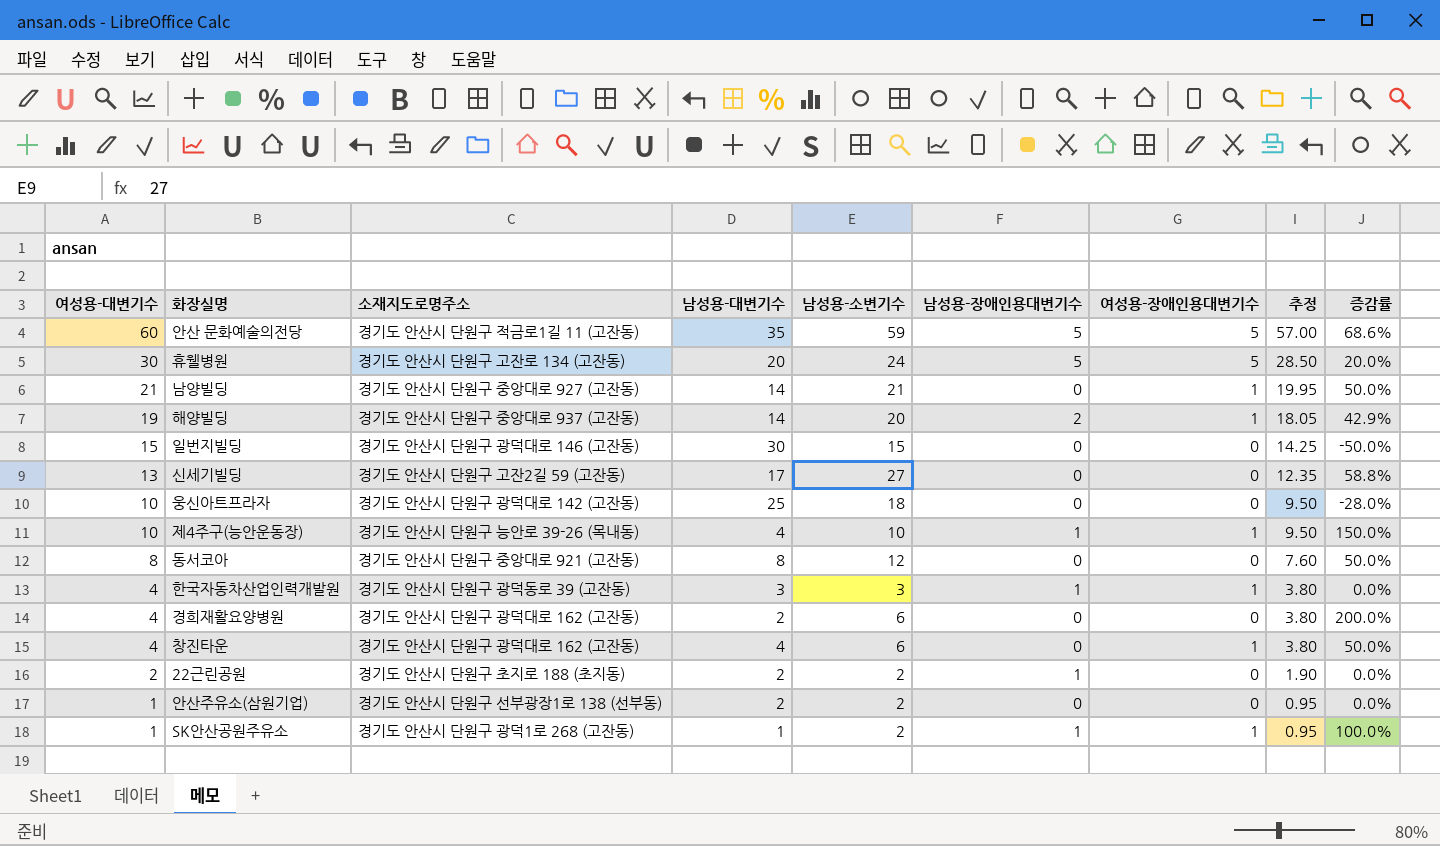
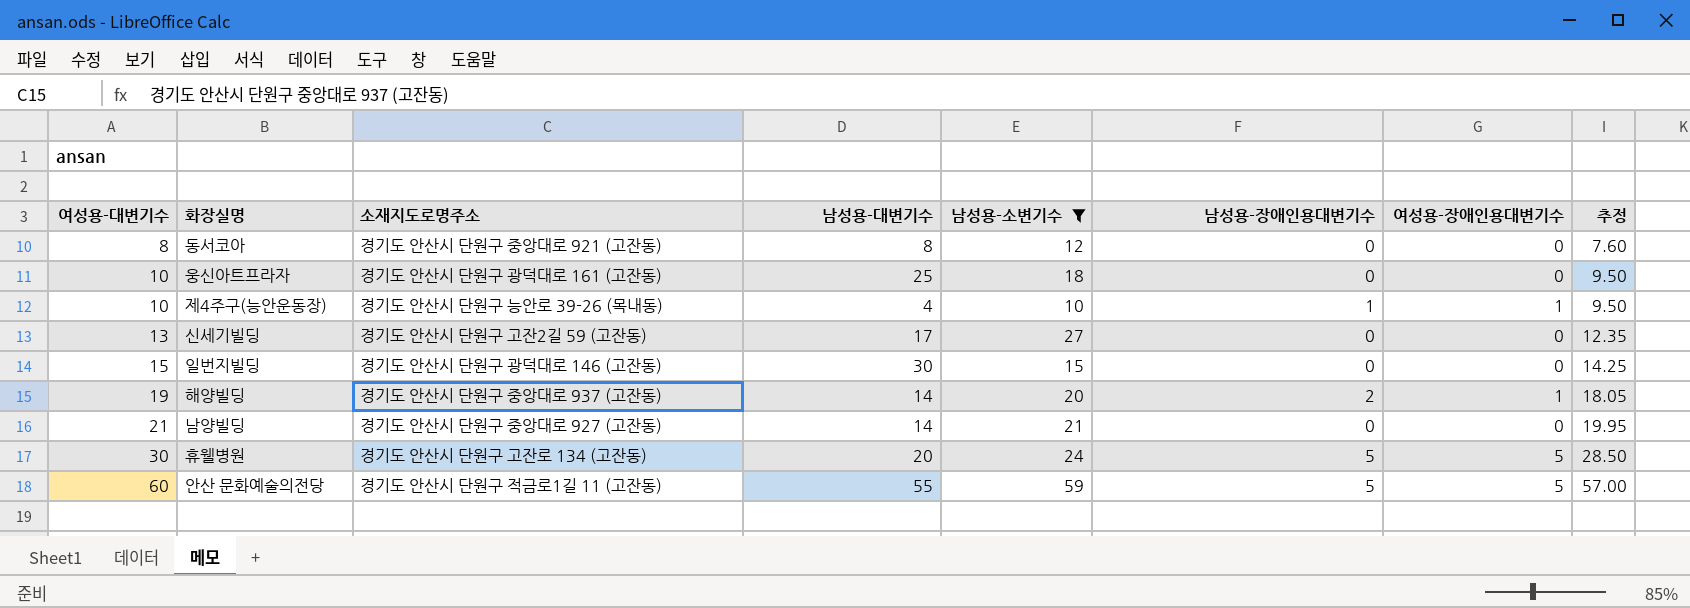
filter: none -> 남성용-소변기수 >= 10
row order: 여성용-대변기수 descending -> 여성용-대변기수 ascending
column 증감률 | formula: ([남성용-소변기수] - [남성용-대변기수]) / [남성용-대변기수] -> none
웅신아트프라자 | 소재지도로명주소: 경기도 안산시 단원구 광덕대로 142 (고잔동) -> 경기도 안산시 단원구 광덕대로 161 (고잔동)
남양빌딩 | 여성용-장애인용대변기수: 1 -> 0
안산 문화예술의전당 | 남성용-대변기수: 35 -> 55

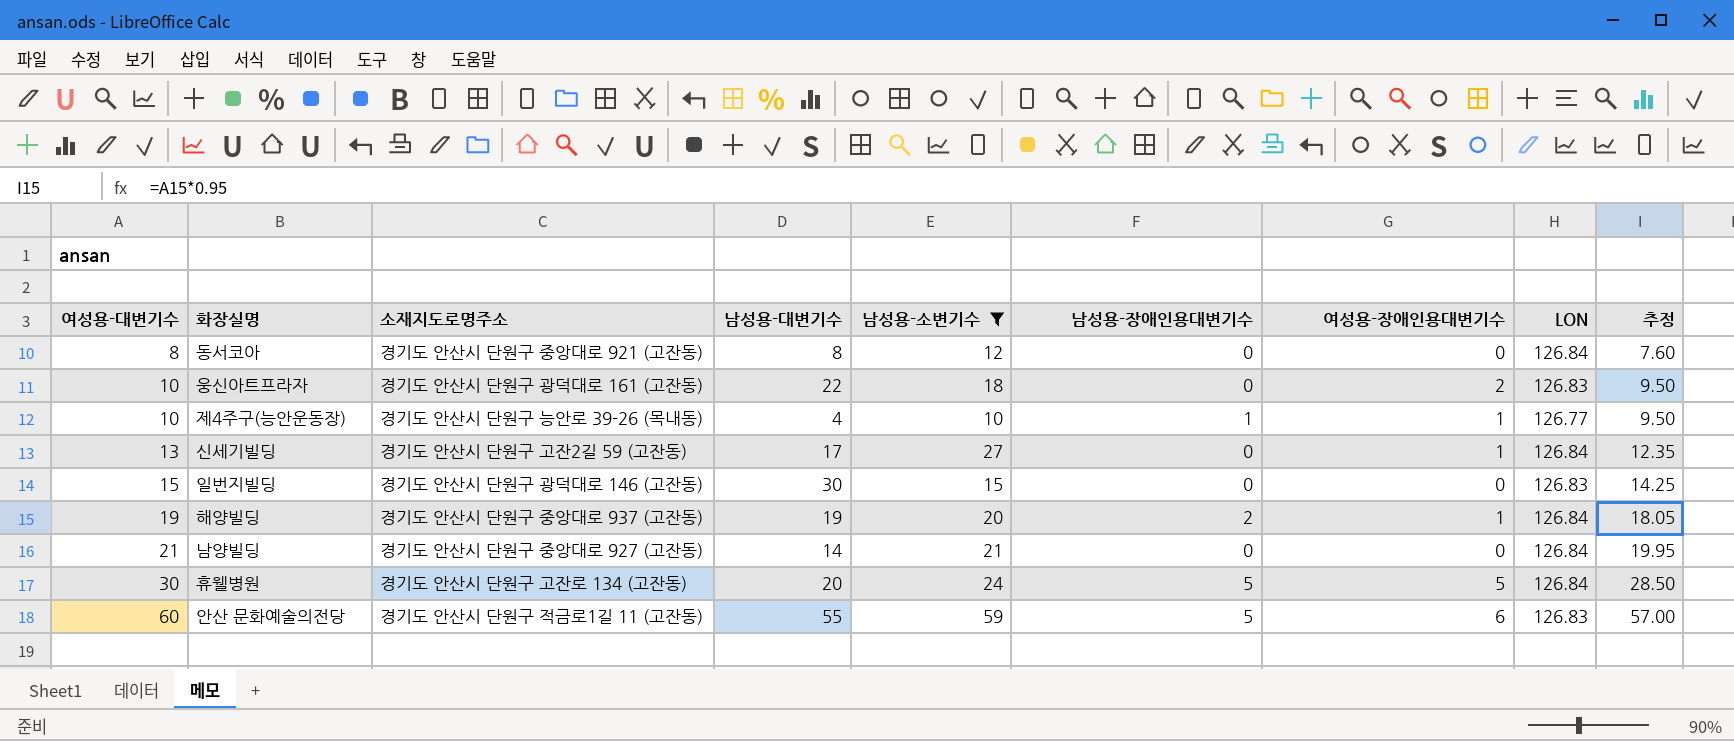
column LON | position: none -> 8
웅신아트프라자 | 남성용-대변기수: 25 -> 22
웅신아트프라자 | 여성용-장애인용대변기수: 0 -> 2
신세기빌딩 | 여성용-장애인용대변기수: 0 -> 1
해양빌딩 | 남성용-대변기수: 14 -> 19
안산 문화예술의전당 | 여성용-장애인용대변기수: 5 -> 6

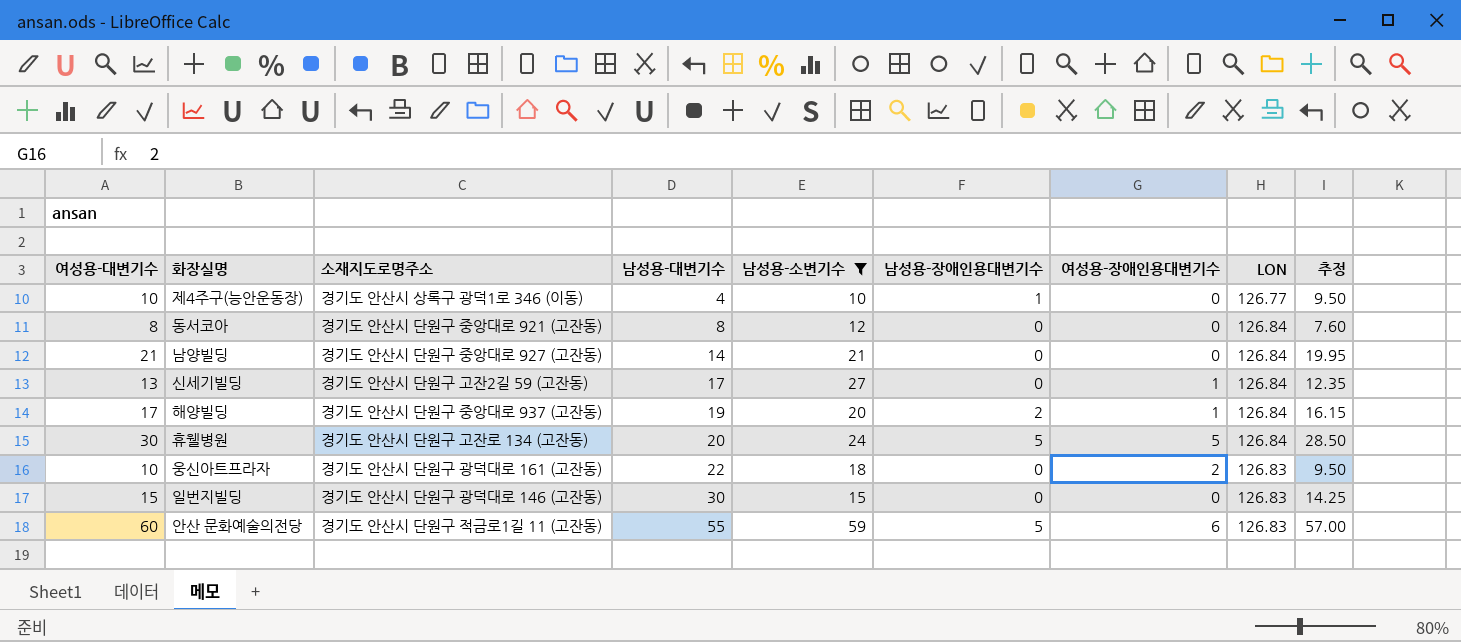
row order: 여성용-대변기수 ascending -> 남성용-대변기수 ascending
제4주구(능안운동장) | 소재지도로명주소: 경기도 안산시 단원구 능안로 39-26 (목내동) -> 경기도 안산시 상록구 광덕1로 346 (이동)
제4주구(능안운동장) | 여성용-장애인용대변기수: 1 -> 0
해양빌딩 | 여성용-대변기수: 19 -> 17
해양빌딩 | 추정: 18.05 -> 16.15

